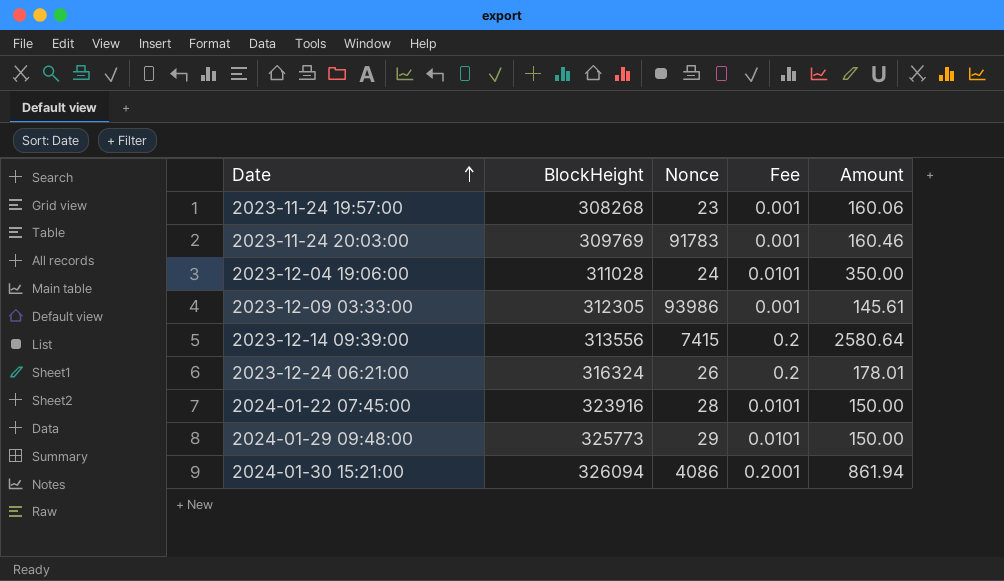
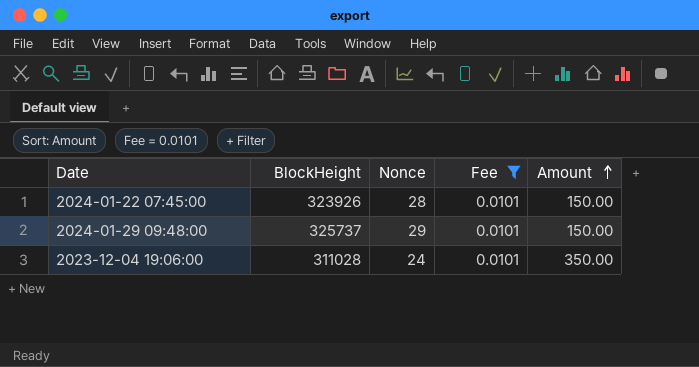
filter: none -> Fee = 0.0101
row order: Date ascending -> Amount ascending
2024-01-22 07:45:00 | BlockHeight: 323916 -> 323926
2024-01-29 09:48:00 | BlockHeight: 325773 -> 325737

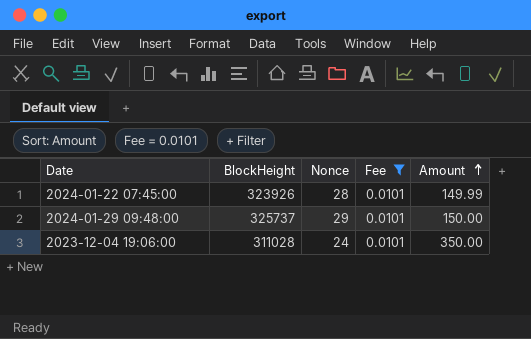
2024-01-22 07:45:00 | Amount: 150.00 -> 149.99

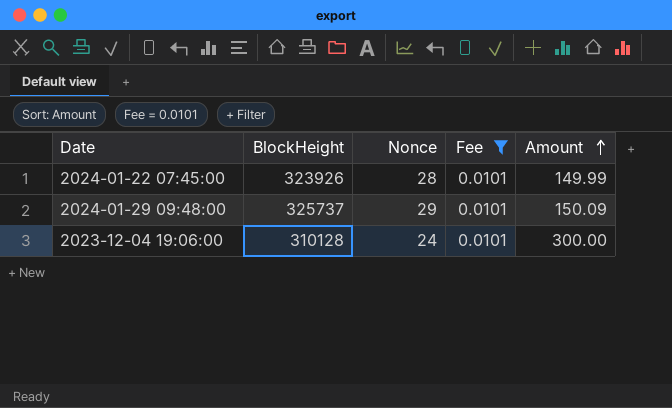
2024-01-29 09:48:00 | Amount: 150.00 -> 150.09
2023-12-04 19:06:00 | BlockHeight: 311028 -> 310128
2023-12-04 19:06:00 | Amount: 350.00 -> 300.00

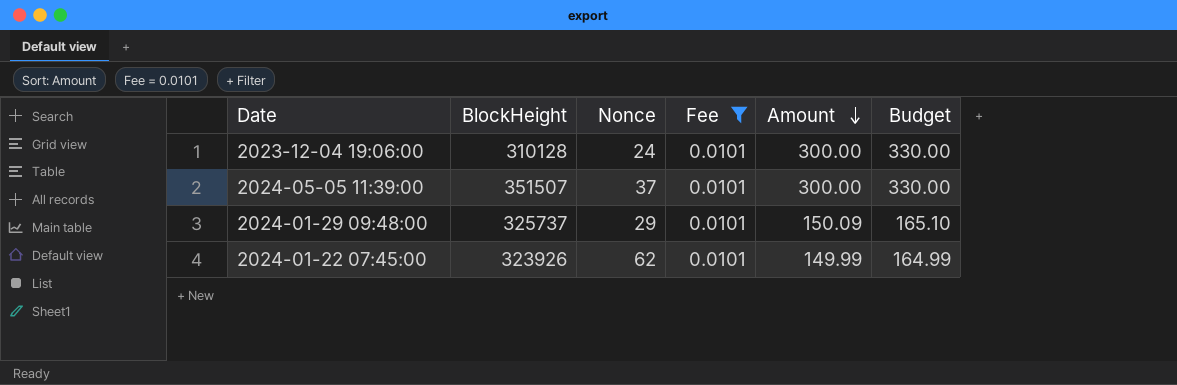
row order: Amount ascending -> Amount descending
column Budget | formula: none -> [Amount] * 1.1
row 2024-05-05 11:39:00: none -> 351507 | 37 | 0.0101 | 300.00 | 330.00
2024-01-22 07:45:00 | Nonce: 28 -> 62

